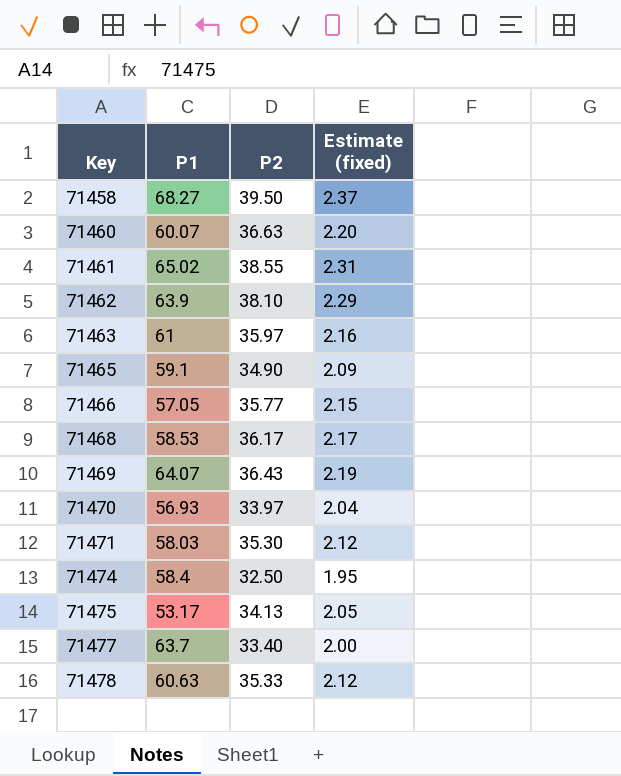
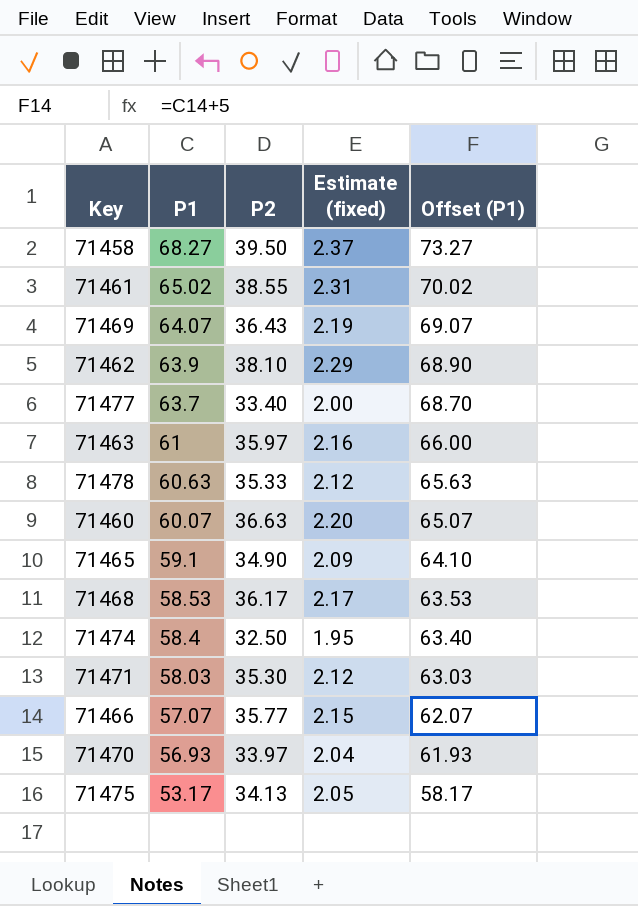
row order: Key ascending -> P1 descending
column Offset (P1) | formula: none -> [P1] + 5
71466 | P1: 57.05 -> 57.07

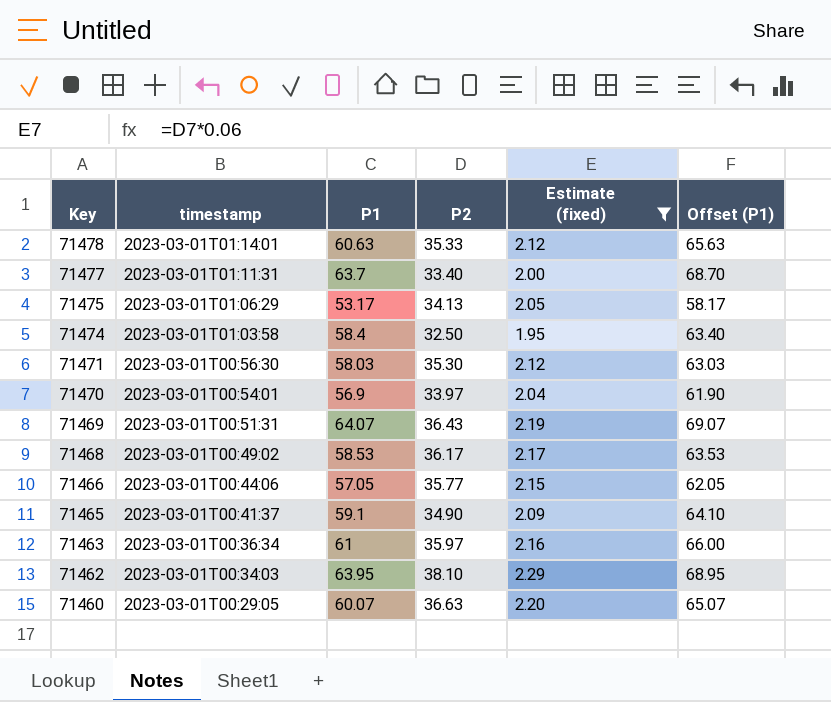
filter: none -> Estimate (fixed) <= 2.29
row order: P1 descending -> Key descending
column timestamp | position: none -> 2
71470 | P1: 56.93 -> 56.9
71470 | Offset (P1): 61.93 -> 61.90
71466 | P1: 57.07 -> 57.05
71466 | Offset (P1): 62.07 -> 62.05
71462 | P1: 63.9 -> 63.95
71462 | Offset (P1): 68.90 -> 68.95

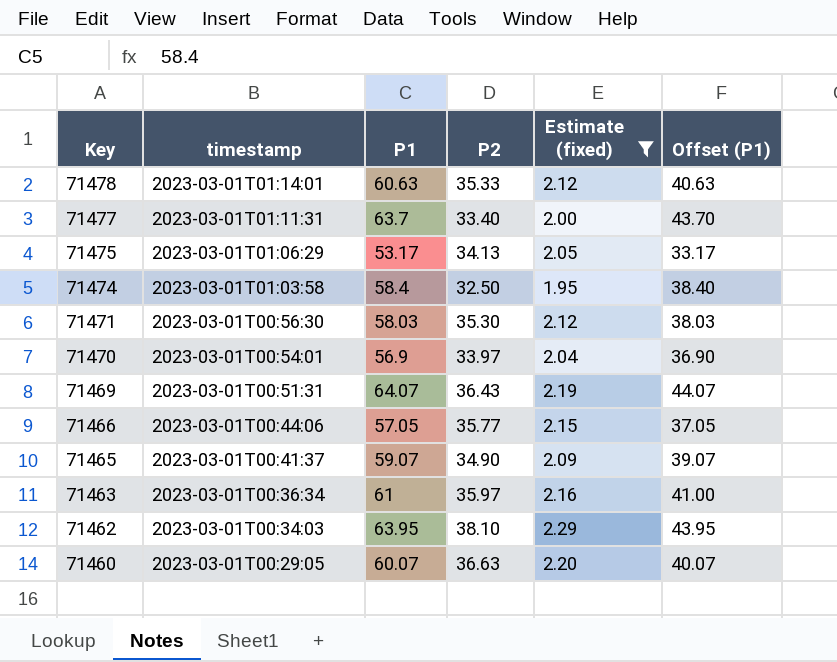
column Offset (P1) | formula: [P1] + 5 -> [P1] - 20
row 71468: 2023-03-01T00:49:02 | 58.53 | 36.17 | 2.17 | 63.53 -> none
71465 | P1: 59.1 -> 59.07

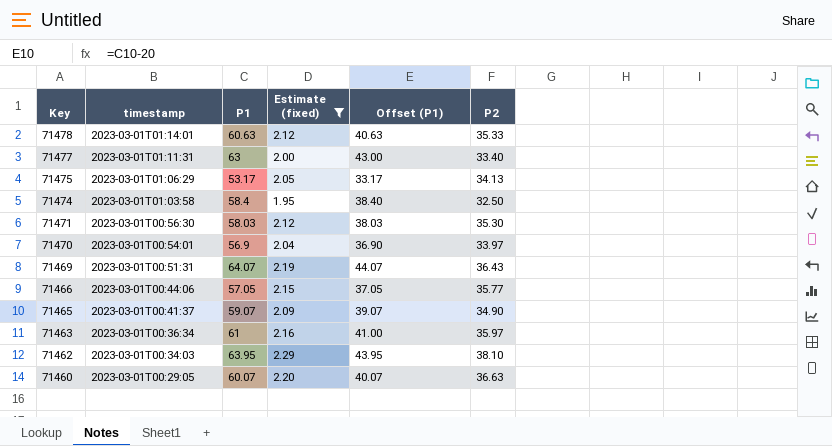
column P2 | position: 4 -> 6
71477 | P1: 63.7 -> 63
71477 | Offset (P1): 43.70 -> 43.00

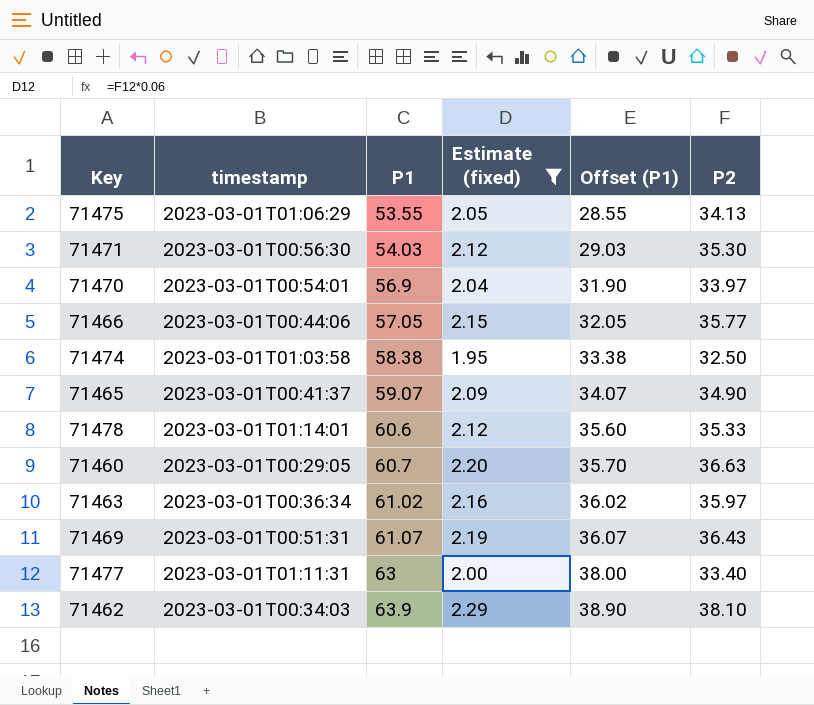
row order: Key descending -> P1 ascending
column Offset (P1) | formula: [P1] - 20 -> [P1] - 25
71475 | P1: 53.17 -> 53.55
71471 | P1: 58.03 -> 54.03
71474 | P1: 58.4 -> 58.38
71478 | P1: 60.63 -> 60.6
71460 | P1: 60.07 -> 60.7
71463 | P1: 61 -> 61.02
71469 | P1: 64.07 -> 61.07
71462 | P1: 63.95 -> 63.9

